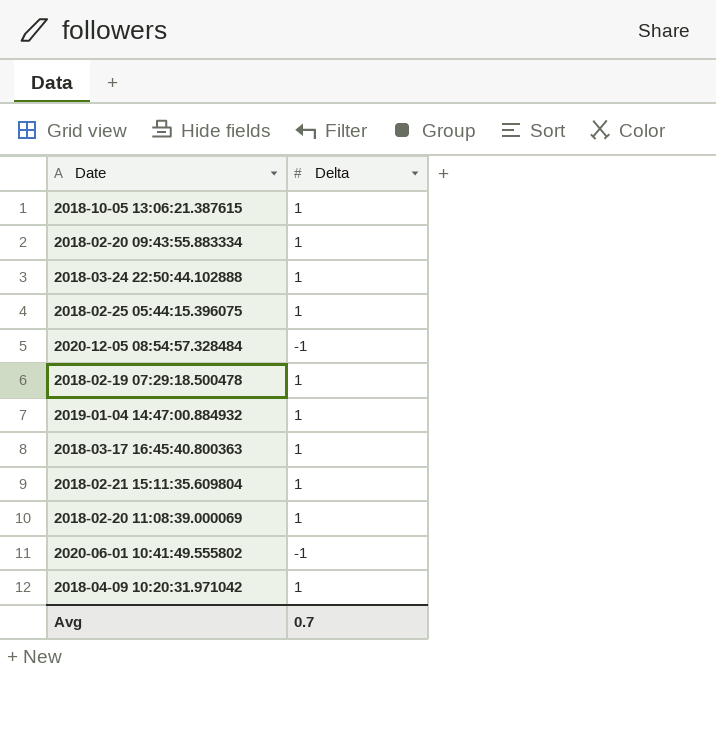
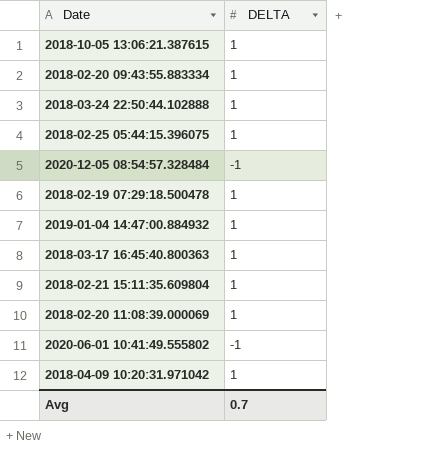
column name: Delta -> DELTA

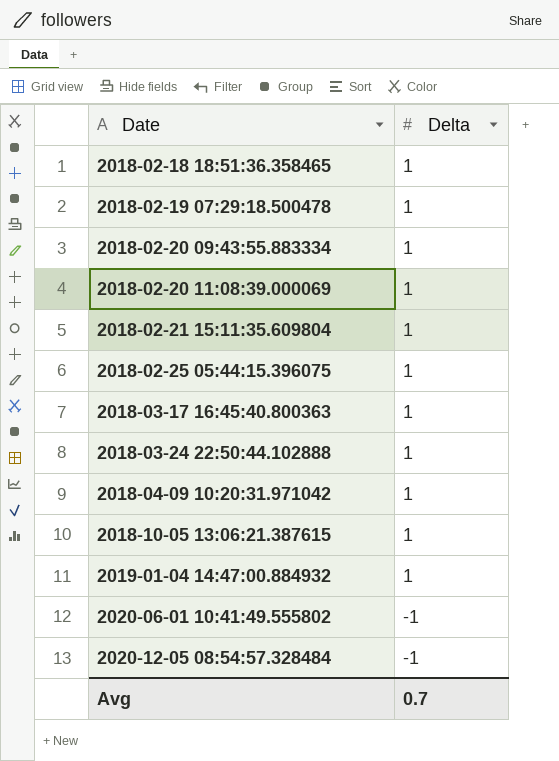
row order: none -> Date ascending
column name: DELTA -> Delta
row 2018-02-18 18:51:36.358465: none -> 1

